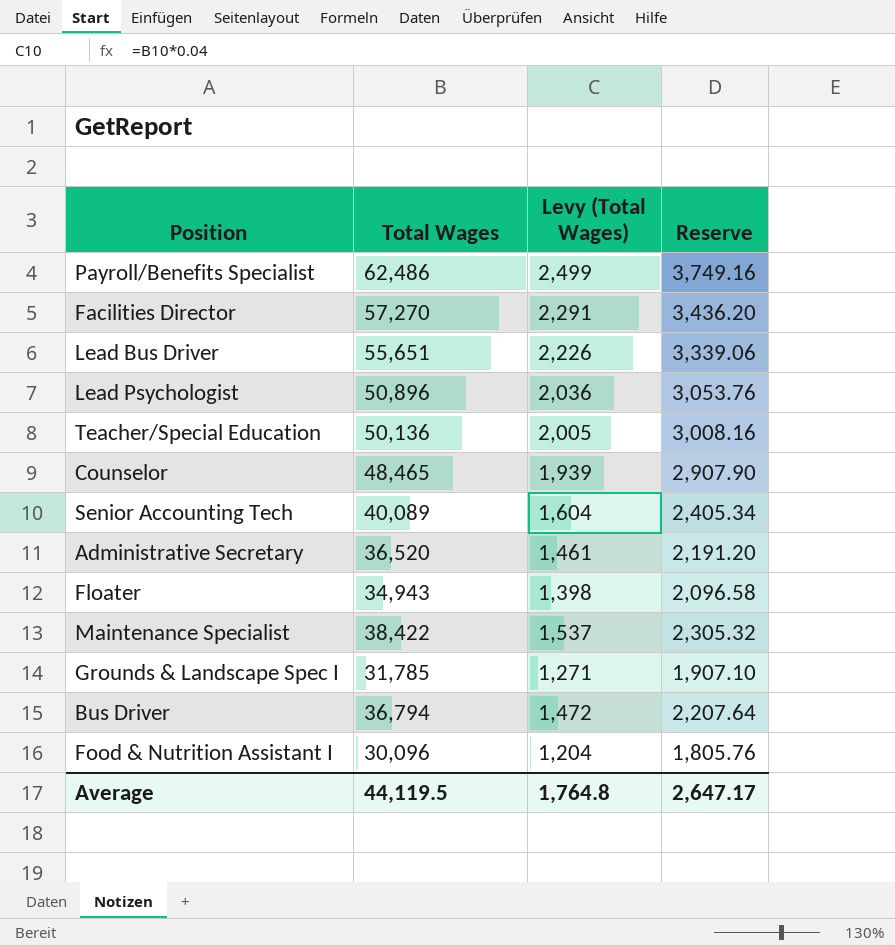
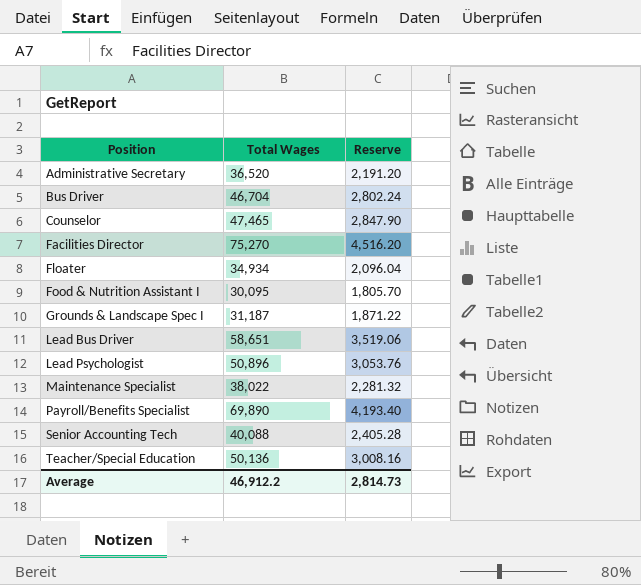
row order: none -> Position ascending
column Levy (Total Wages) | formula: [Total Wages] * 0.04 -> none
Bus Driver | Total Wages: 36,794 -> 46,704
Bus Driver | Reserve: 2,207.64 -> 2,802.24
Counselor | Total Wages: 48,465 -> 47,465
Counselor | Reserve: 2,907.90 -> 2,847.90
Facilities Director | Total Wages: 57,270 -> 75,270
Facilities Director | Reserve: 3,436.20 -> 4,516.20
Floater | Total Wages: 34,943 -> 34,934
Floater | Reserve: 2,096.58 -> 2,096.04
Food & Nutrition Assistant I | Total Wages: 30,096 -> 30,095
Food & Nutrition Assistant I | Reserve: 1,805.76 -> 1,805.70
Grounds & Landscape Spec I | Total Wages: 31,785 -> 31,187
Grounds & Landscape Spec I | Reserve: 1,907.10 -> 1,871.22
Lead Bus Driver | Total Wages: 55,651 -> 58,651
Lead Bus Driver | Reserve: 3,339.06 -> 3,519.06
Maintenance Specialist | Total Wages: 38,422 -> 38,022
Maintenance Specialist | Reserve: 2,305.32 -> 2,281.32
Payroll/Benefits Specialist | Total Wages: 62,486 -> 69,890
Payroll/Benefits Specialist | Reserve: 3,749.16 -> 4,193.40
Senior Accounting Tech | Total Wages: 40,089 -> 40,088
Senior Accounting Tech | Reserve: 2,405.34 -> 2,405.28
Average | Total Wages: 44,119.5 -> 46,912.2
Average | Reserve: 2,647.17 -> 2,814.73

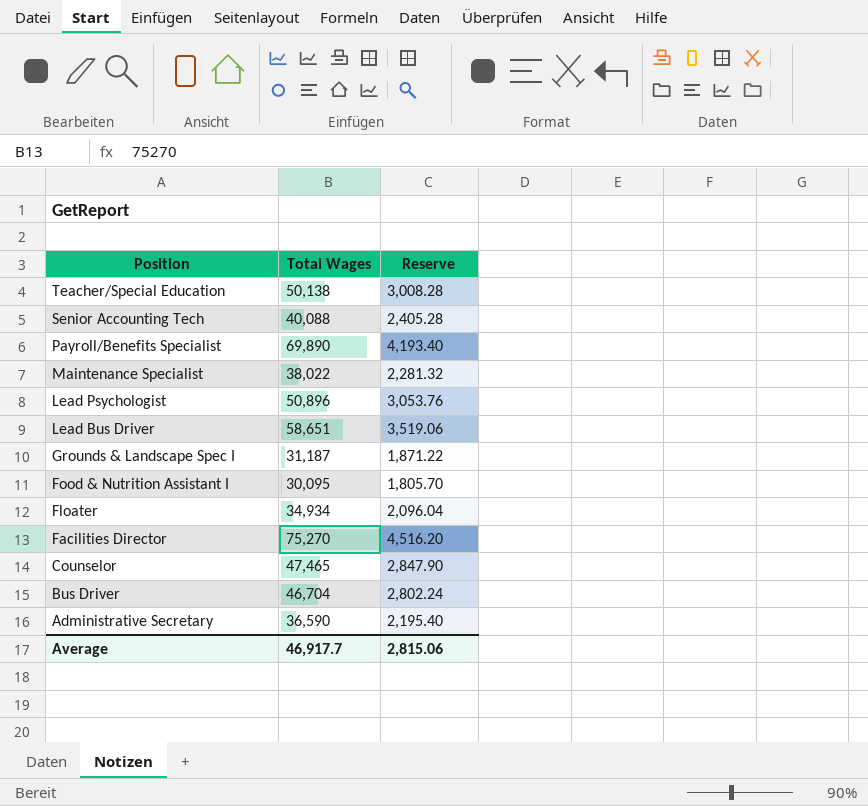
row order: Position ascending -> Position descending
Teacher/Special Education | Total Wages: 50,136 -> 50,138
Teacher/Special Education | Reserve: 3,008.16 -> 3,008.28
Administrative Secretary | Total Wages: 36,520 -> 36,590
Administrative Secretary | Reserve: 2,191.20 -> 2,195.40
Average | Total Wages: 46,912.2 -> 46,917.7
Average | Reserve: 2,814.73 -> 2,815.06

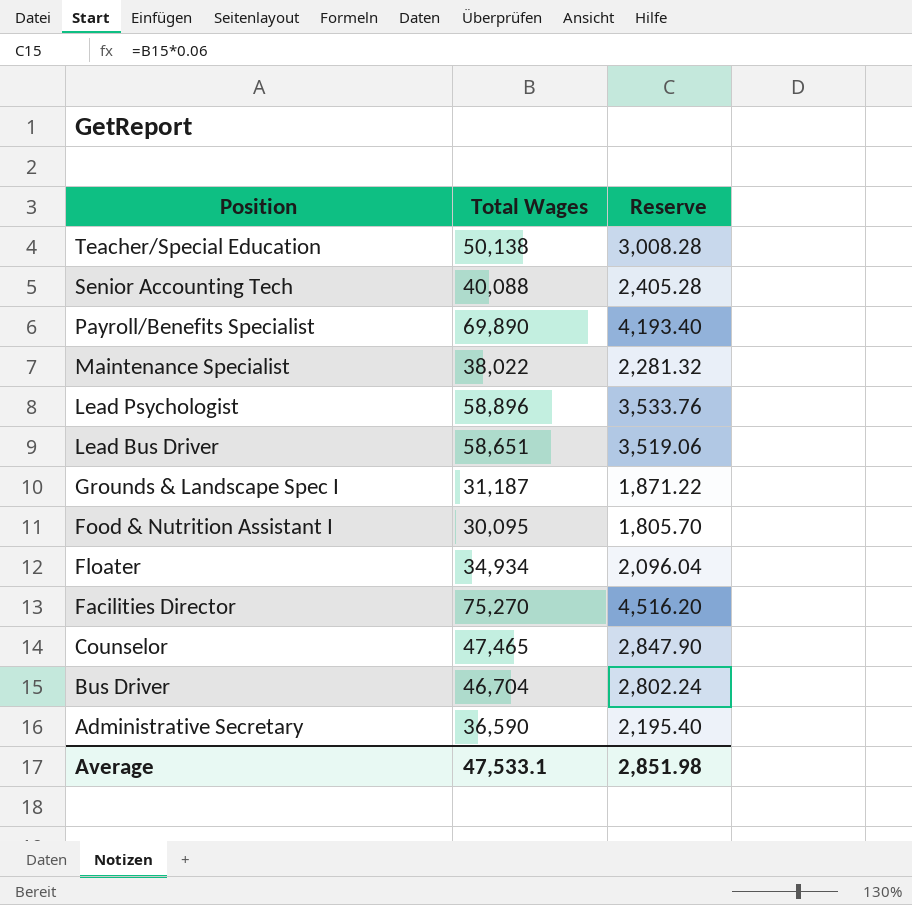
Lead Psychologist | Total Wages: 50,896 -> 58,896
Lead Psychologist | Reserve: 3,053.76 -> 3,533.76
Average | Total Wages: 46,917.7 -> 47,533.1
Average | Reserve: 2,815.06 -> 2,851.98

